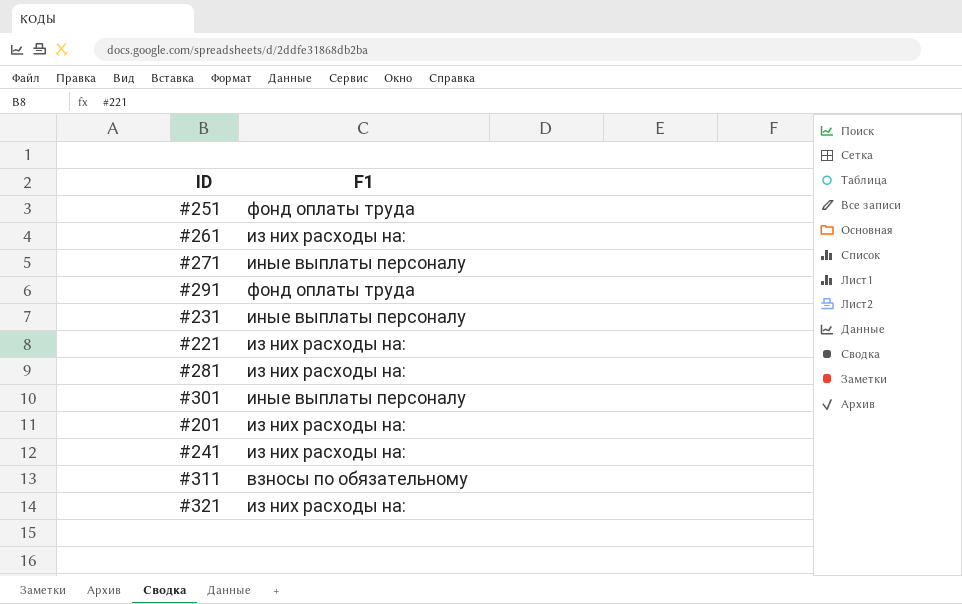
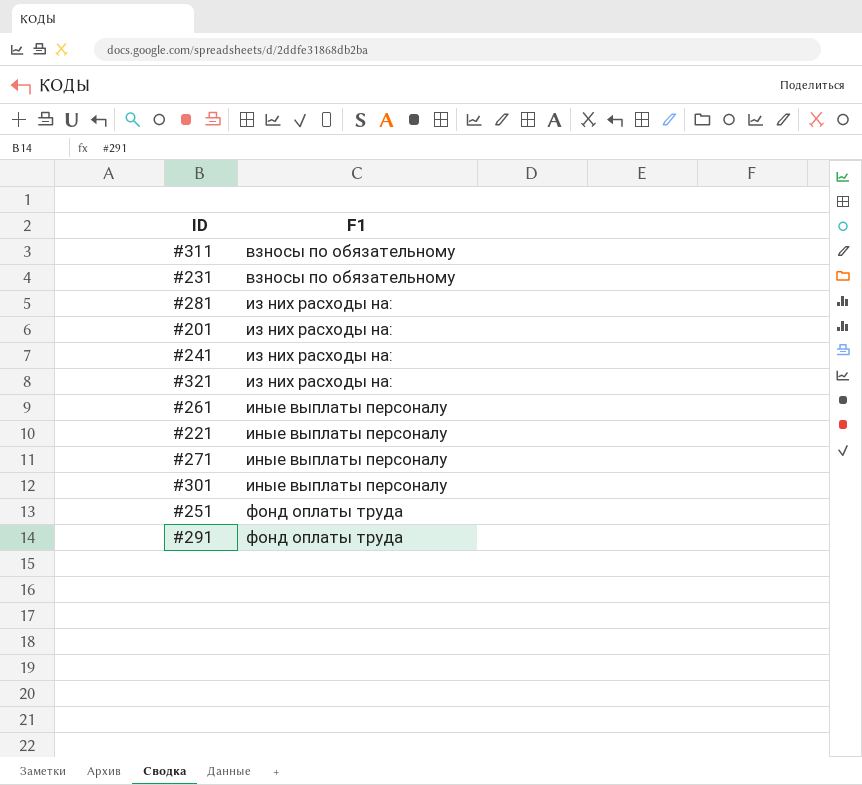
row order: none -> F1 ascending
#231 | F1: иные выплаты персоналу -> взносы по обязательному
#261 | F1: из них расходы на: -> иные выплаты персоналу
#221 | F1: из них расходы на: -> иные выплаты персоналу

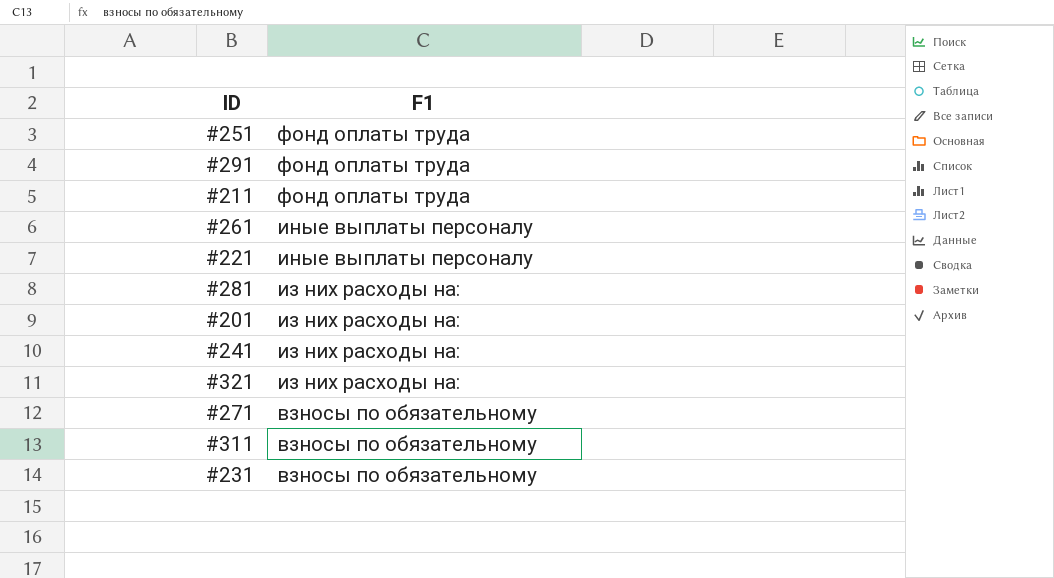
row order: F1 ascending -> F1 descending
row #301: иные выплаты персоналу -> none
row #211: none -> фонд оплаты труда
#271 | F1: иные выплаты персоналу -> взносы по обязательному

